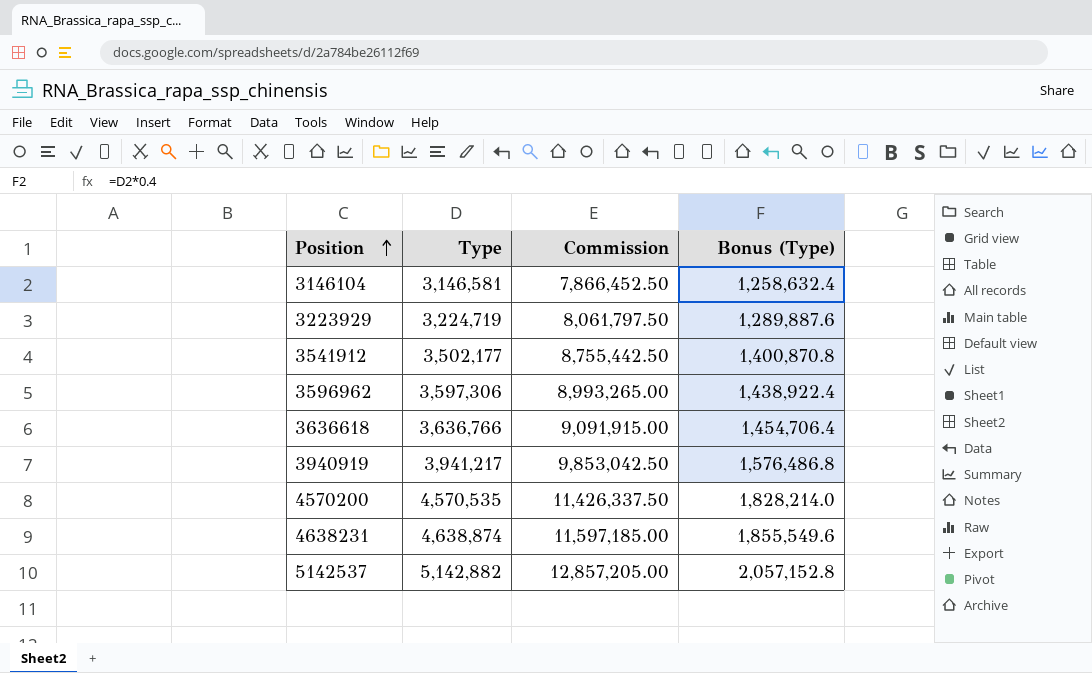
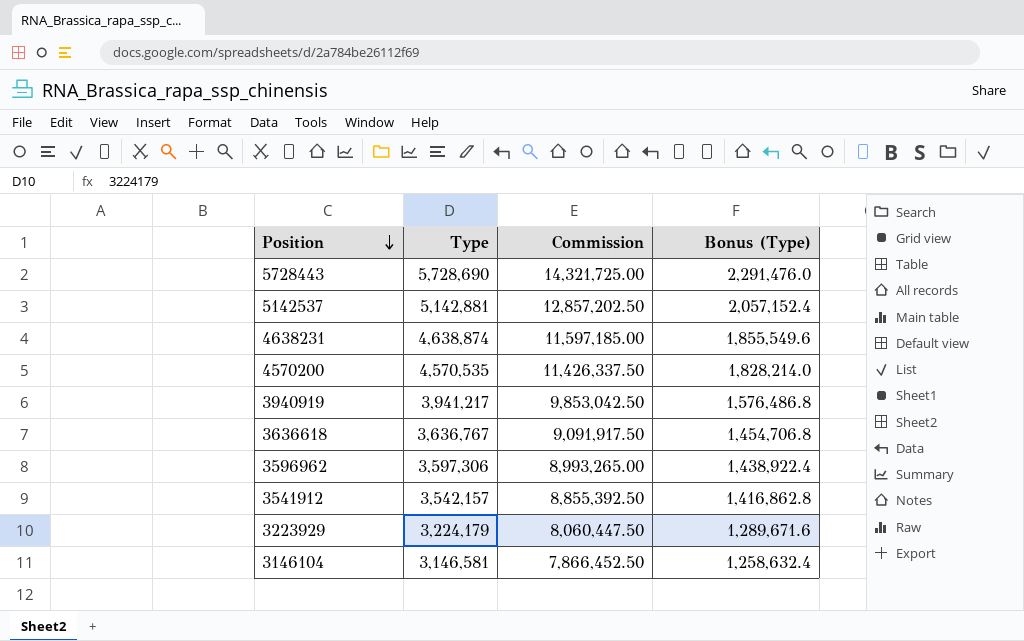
row order: Position ascending -> Position descending
row 5728443: none -> 5,728,690 | 14,321,725.00 | 2,291,476.0
5142537 | Type: 5,142,882 -> 5,142,881
5142537 | Commission: 12,857,205.00 -> 12,857,202.50
5142537 | Bonus (Type): 2,057,152.8 -> 2,057,152.4
3636618 | Type: 3,636,766 -> 3,636,767
3636618 | Commission: 9,091,915.00 -> 9,091,917.50
3636618 | Bonus (Type): 1,454,706.4 -> 1,454,706.8
3541912 | Type: 3,502,177 -> 3,542,157
3541912 | Commission: 8,755,442.50 -> 8,855,392.50
3541912 | Bonus (Type): 1,400,870.8 -> 1,416,862.8
3223929 | Type: 3,224,719 -> 3,224,179
3223929 | Commission: 8,061,797.50 -> 8,060,447.50
3223929 | Bonus (Type): 1,289,887.6 -> 1,289,671.6

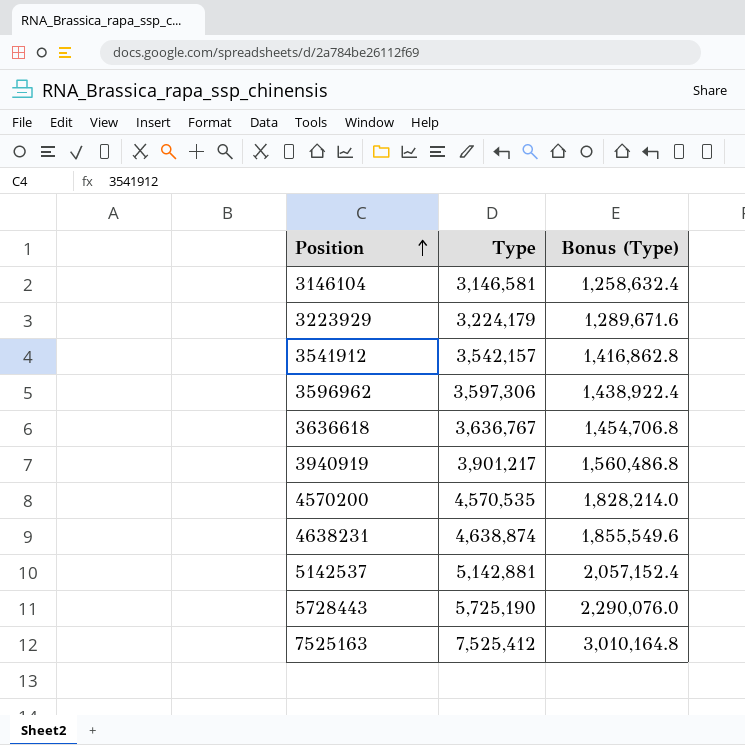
row order: Position descending -> Position ascending
column Commission | formula: [Type] * 2.5 -> none
3940919 | Type: 3,941,217 -> 3,901,217
3940919 | Bonus (Type): 1,576,486.8 -> 1,560,486.8
5728443 | Type: 5,728,690 -> 5,725,190
5728443 | Bonus (Type): 2,291,476.0 -> 2,290,076.0
row 7525163: none -> 7,525,412 | 3,010,164.8

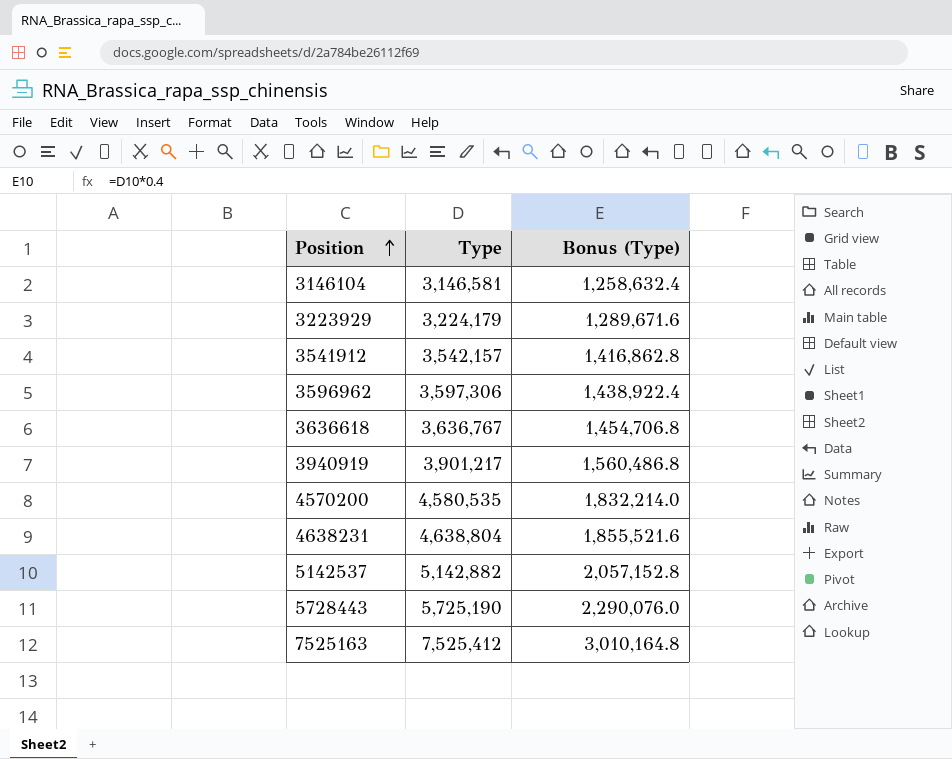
4570200 | Type: 4,570,535 -> 4,580,535
4570200 | Bonus (Type): 1,828,214.0 -> 1,832,214.0
4638231 | Type: 4,638,874 -> 4,638,804
4638231 | Bonus (Type): 1,855,549.6 -> 1,855,521.6
5142537 | Type: 5,142,881 -> 5,142,882
5142537 | Bonus (Type): 2,057,152.4 -> 2,057,152.8

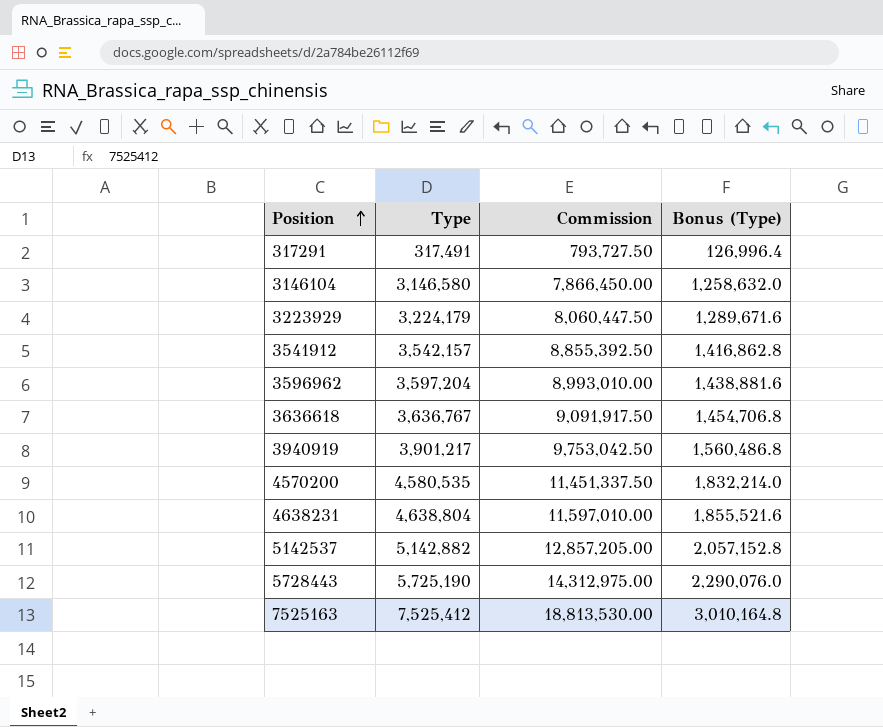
column Commission | formula: none -> [Type] * 2.5
row 317291: none -> 317,491 | 793,727.50 | 126,996.4
3146104 | Type: 3,146,581 -> 3,146,580
3146104 | Bonus (Type): 1,258,632.4 -> 1,258,632.0
3596962 | Type: 3,597,306 -> 3,597,204
3596962 | Bonus (Type): 1,438,922.4 -> 1,438,881.6

